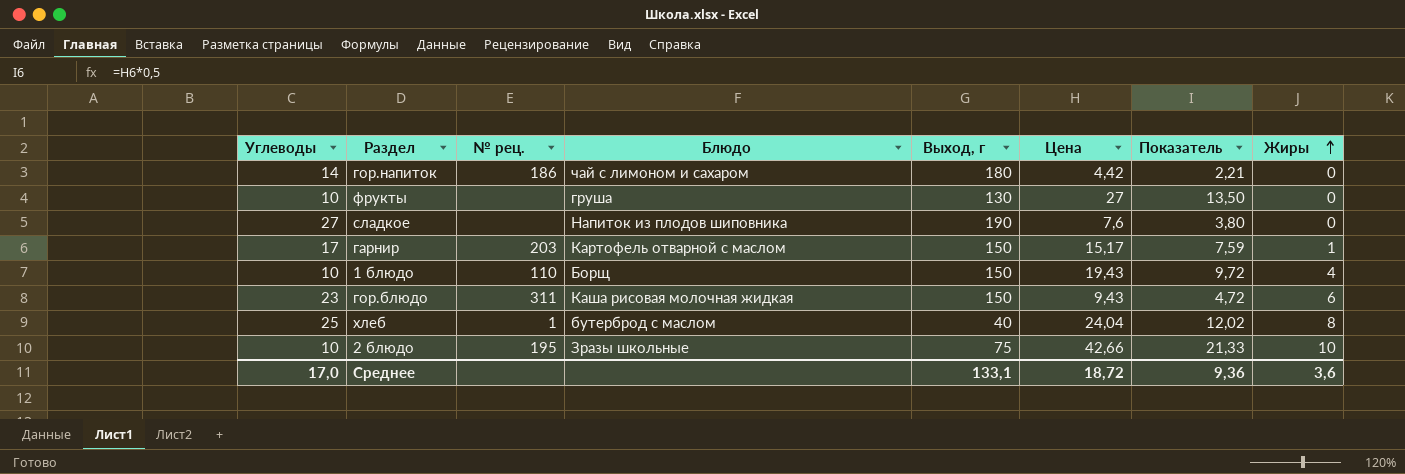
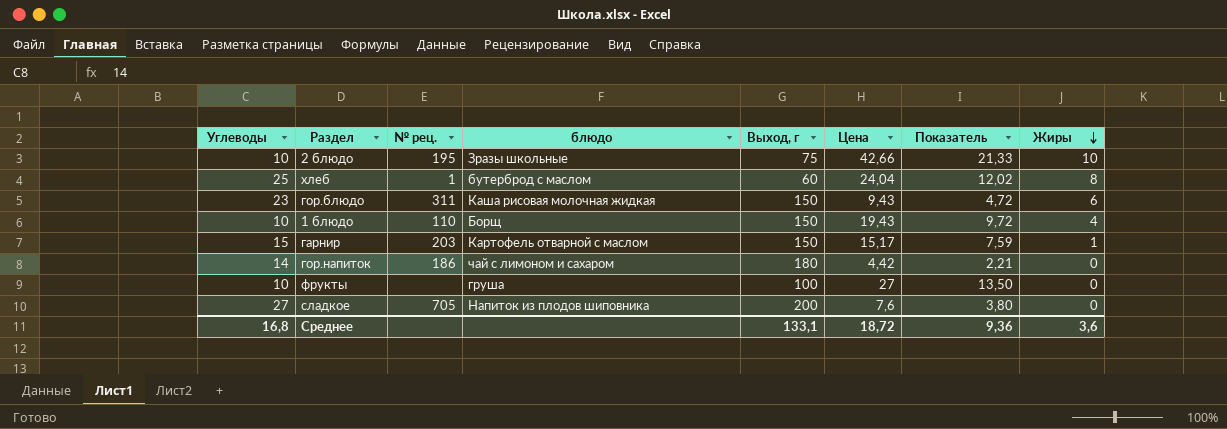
row order: Жиры ascending -> Жиры descending
column name: Блюдо -> блюдо
хлеб | Выход, г: 40 -> 60
гарнир | Углеводы: 17 -> 15
фрукты | Выход, г: 130 -> 100
сладкое | № рец.: none -> 705
сладкое | Выход, г: 190 -> 200
Среднее | Углеводы: 17,0 -> 16,8

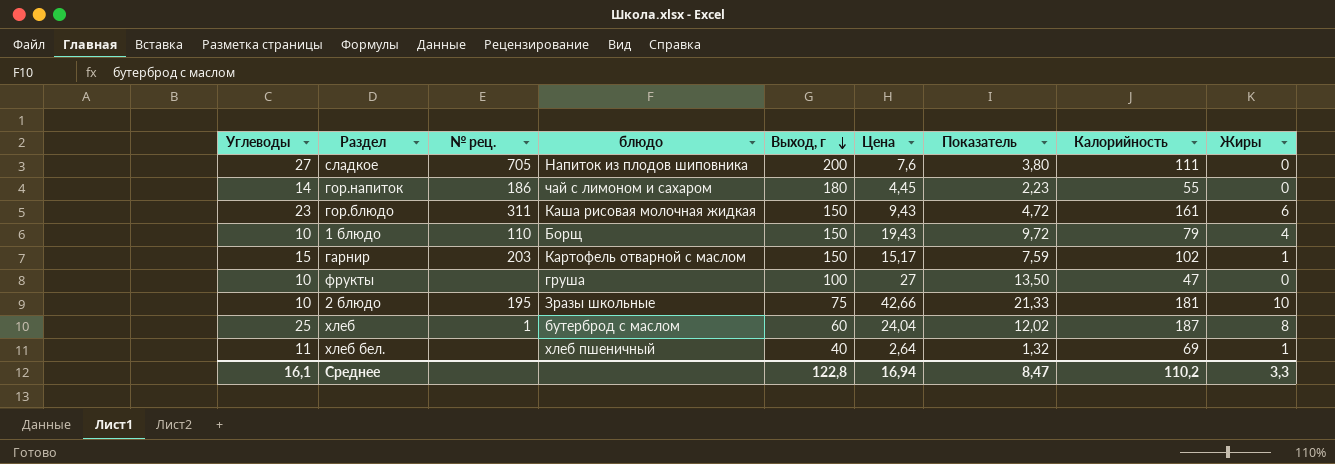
row order: Жиры descending -> Выход, г descending
column Калорийность | position: none -> 8
гор.напиток | Цена: 4,42 -> 4,45
гор.напиток | Показатель: 2,21 -> 2,23
row хлеб бел.: none -> 11 | none | хлеб пшеничный | 40 | 2,64 | 1,32 | 69 | 1
Среднее | Углеводы: 16,8 -> 16,1
Среднее | Выход, г: 133,1 -> 122,8
Среднее | Цена: 18,72 -> 16,94
Среднее | Показатель: 9,36 -> 8,47
Среднее | Жиры: 3,6 -> 3,3

